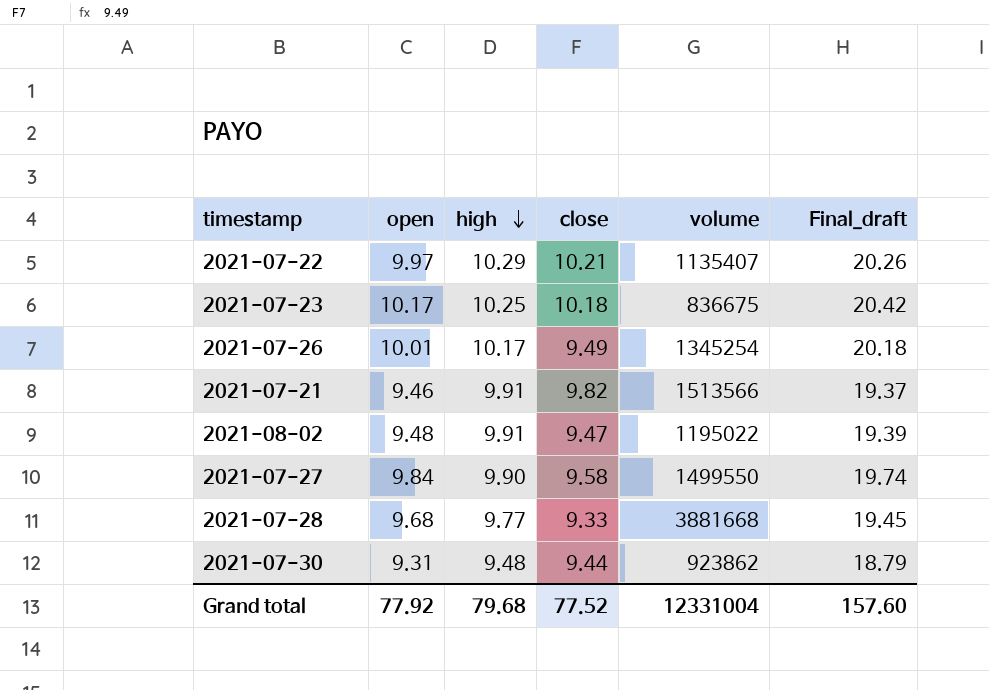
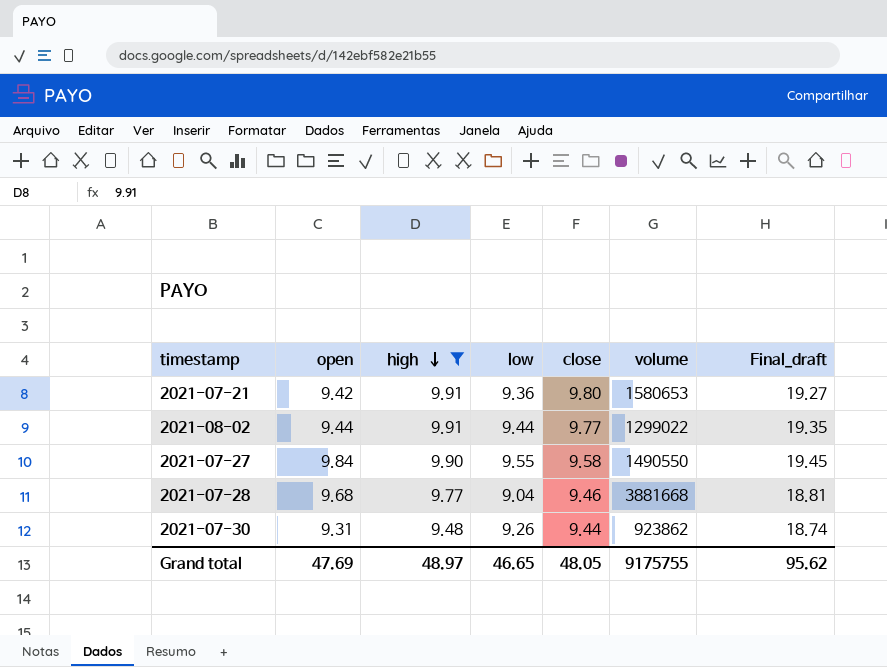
filter: none -> high <= 9.91
column low | position: none -> 4
column Final_draft | formula: [open] + [high] -> [high] + [low]
2021-07-21 | open: 9.46 -> 9.42
2021-07-21 | close: 9.82 -> 9.80
2021-07-21 | volume: 1513566 -> 1580653
2021-08-02 | open: 9.48 -> 9.44
2021-08-02 | close: 9.47 -> 9.77
2021-08-02 | volume: 1195022 -> 1299022
2021-07-27 | volume: 1499550 -> 1490550
2021-07-28 | close: 9.33 -> 9.46
Grand total | open: 77.92 -> 47.69
Grand total | high: 79.68 -> 48.97
Grand total | close: 77.52 -> 48.05
Grand total | volume: 12331004 -> 9175755
Grand total | Final_draft: 157.60 -> 95.62

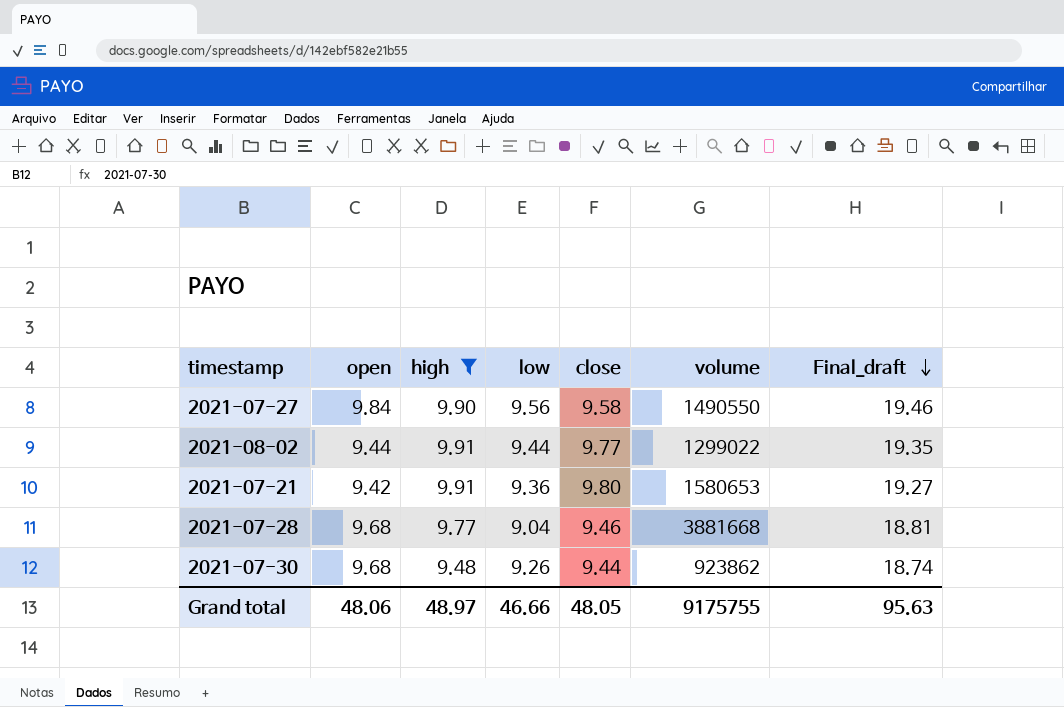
row order: high descending -> Final_draft descending
2021-07-27 | low: 9.55 -> 9.56
2021-07-27 | Final_draft: 19.45 -> 19.46
2021-07-30 | open: 9.31 -> 9.68
Grand total | open: 47.69 -> 48.06
Grand total | low: 46.65 -> 46.66
Grand total | Final_draft: 95.62 -> 95.63

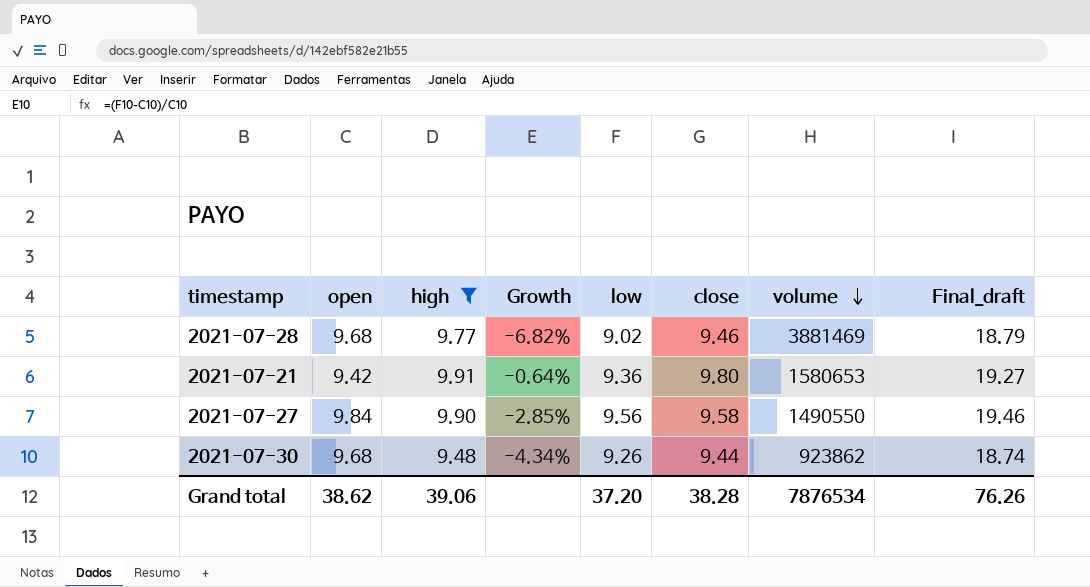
row order: Final_draft descending -> volume descending
column Growth | formula: none -> ([low] - [open]) / [open]
row 2021-08-02: 9.44 | 9.91 | 9.44 | 9.77 | 1299022 | 19.35 -> none
2021-07-28 | low: 9.04 -> 9.02
2021-07-28 | volume: 3881668 -> 3881469
2021-07-28 | Final_draft: 18.81 -> 18.79
Grand total | open: 48.06 -> 38.62
Grand total | high: 48.97 -> 39.06
Grand total | low: 46.66 -> 37.20
Grand total | close: 48.05 -> 38.28
Grand total | volume: 9175755 -> 7876534
Grand total | Final_draft: 95.63 -> 76.26

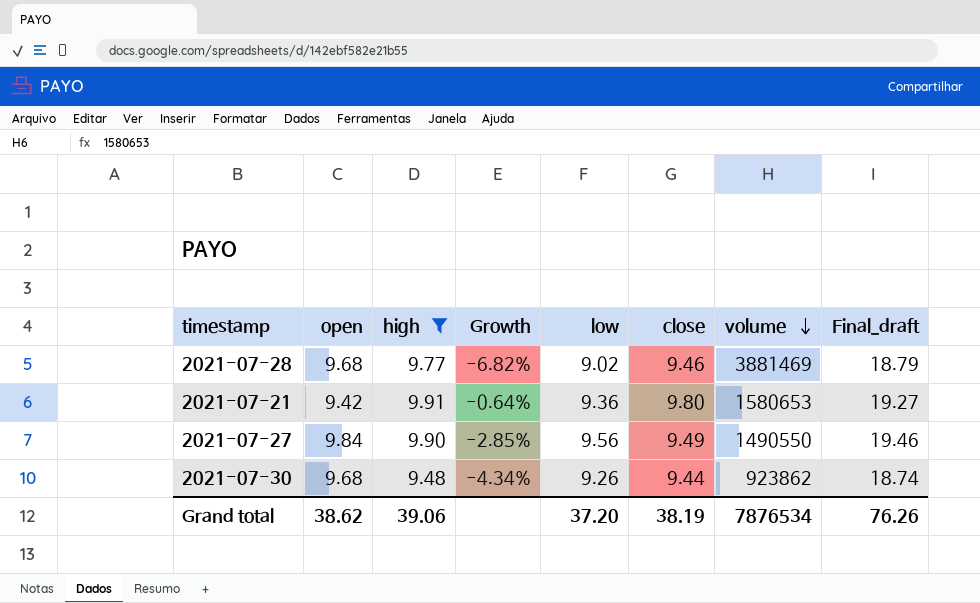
2021-07-27 | close: 9.58 -> 9.49
Grand total | close: 38.28 -> 38.19

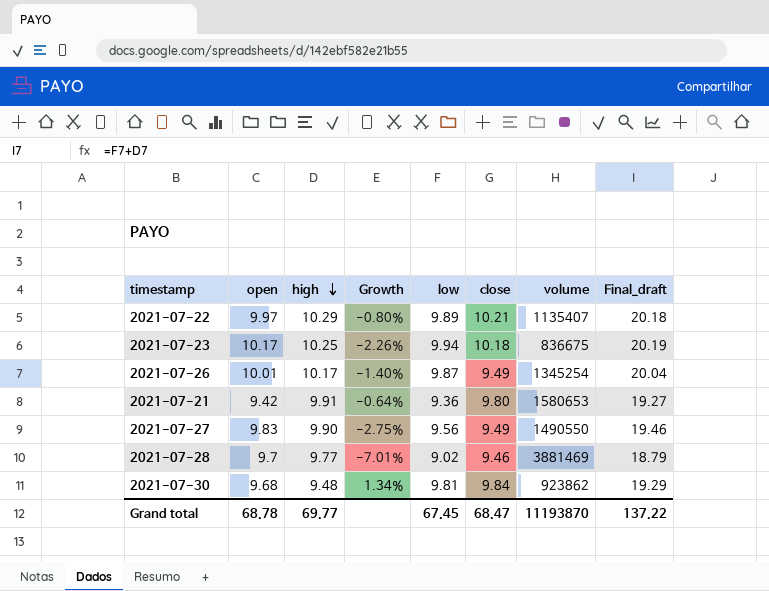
filter: high <= 9.91 -> none
row order: volume descending -> high descending
2021-07-27 | open: 9.84 -> 9.83
2021-07-27 | Growth: -2.85% -> -2.75%
2021-07-28 | open: 9.68 -> 9.7
2021-07-28 | Growth: -6.82% -> -7.01%
2021-07-30 | Growth: -4.34% -> 1.34%
2021-07-30 | low: 9.26 -> 9.81
2021-07-30 | close: 9.44 -> 9.84
2021-07-30 | Final_draft: 18.74 -> 19.29
Grand total | open: 38.62 -> 68.78
Grand total | high: 39.06 -> 69.77
Grand total | low: 37.20 -> 67.45
Grand total | close: 38.19 -> 68.47
Grand total | volume: 7876534 -> 11193870
Grand total | Final_draft: 76.26 -> 137.22

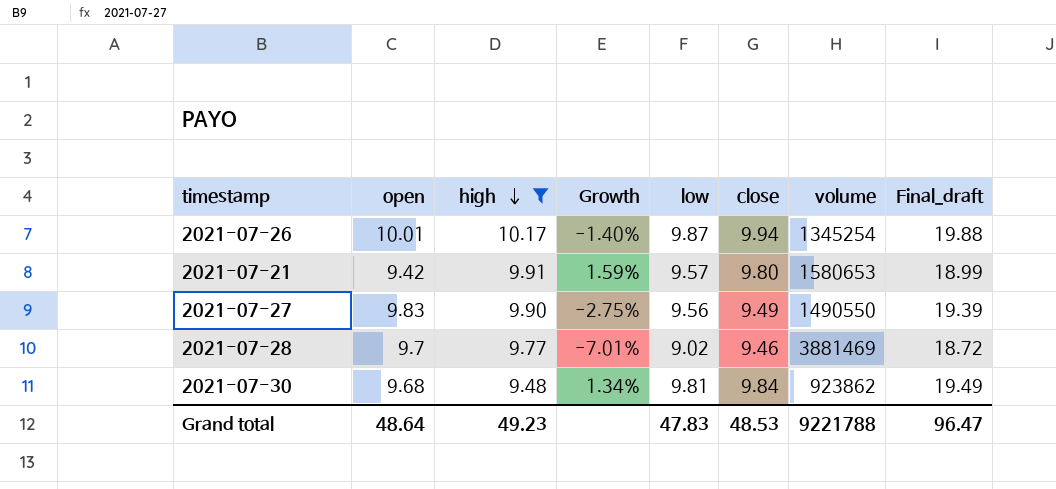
filter: none -> high <= 10.17
column Final_draft | formula: [high] + [low] -> [open] + [low]
2021-07-26 | close: 9.49 -> 9.94
2021-07-21 | Growth: -0.64% -> 1.59%
2021-07-21 | low: 9.36 -> 9.57
Grand total | open: 68.78 -> 48.64
Grand total | high: 69.77 -> 49.23
Grand total | low: 67.45 -> 47.83
Grand total | close: 68.47 -> 48.53
Grand total | volume: 11193870 -> 9221788
Grand total | Final_draft: 137.22 -> 96.47

